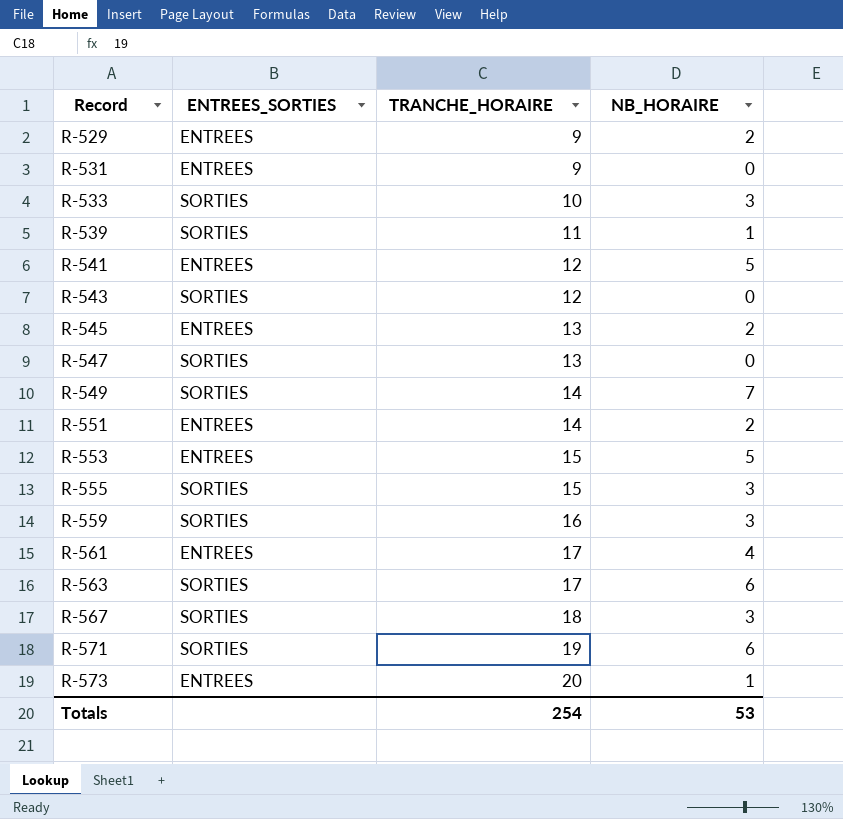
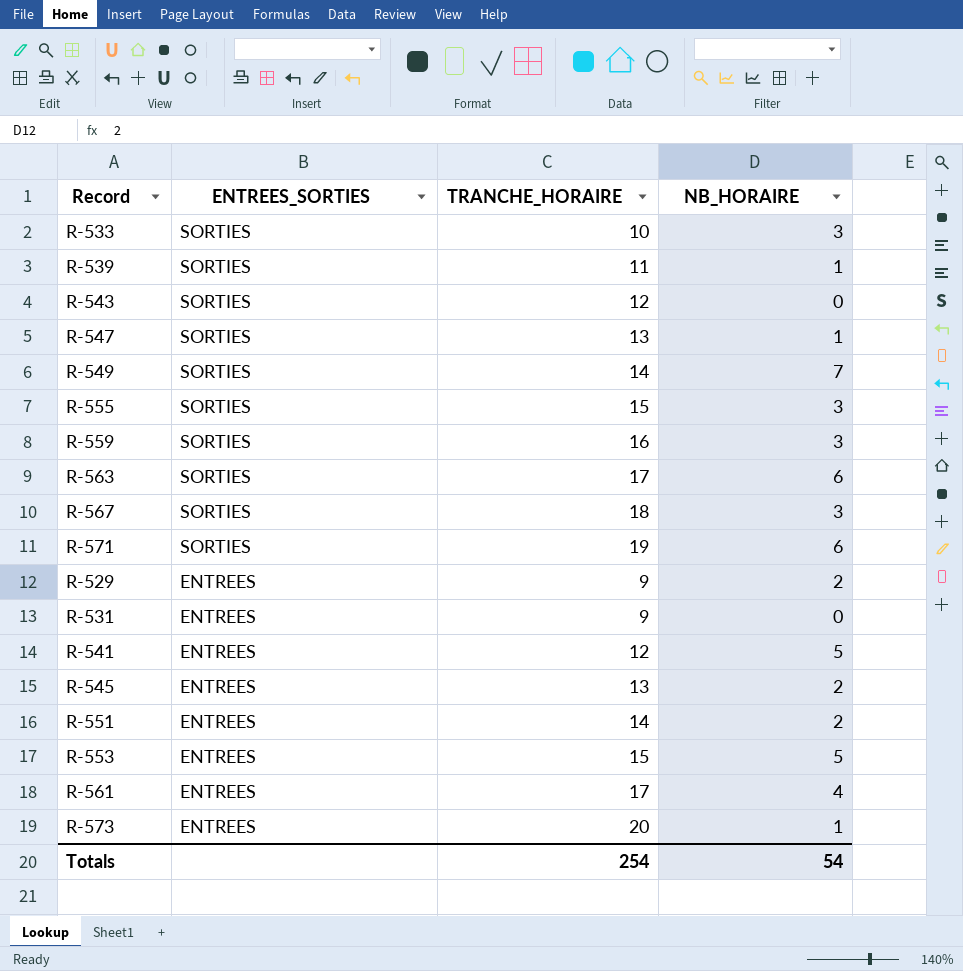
row order: Record ascending -> ENTREES_SORTIES descending
R-547 | NB_HORAIRE: 0 -> 1
Totals | NB_HORAIRE: 53 -> 54

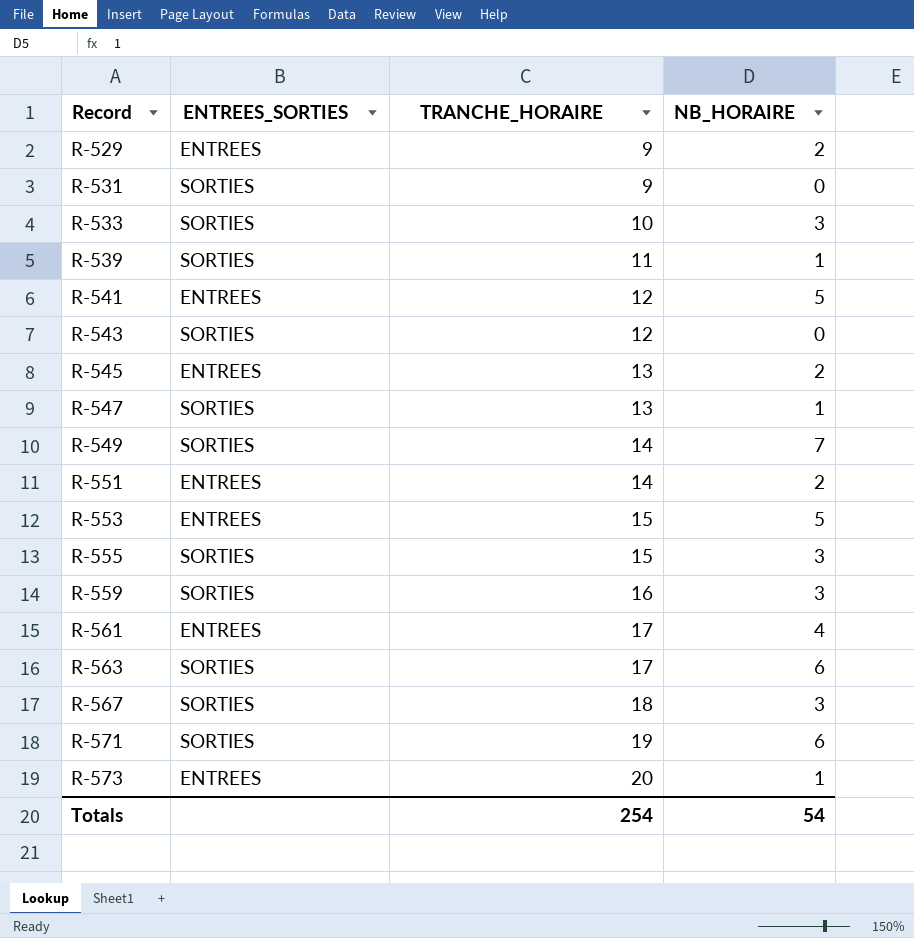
row order: ENTREES_SORTIES descending -> Record ascending
R-531 | ENTREES_SORTIES: ENTREES -> SORTIES

